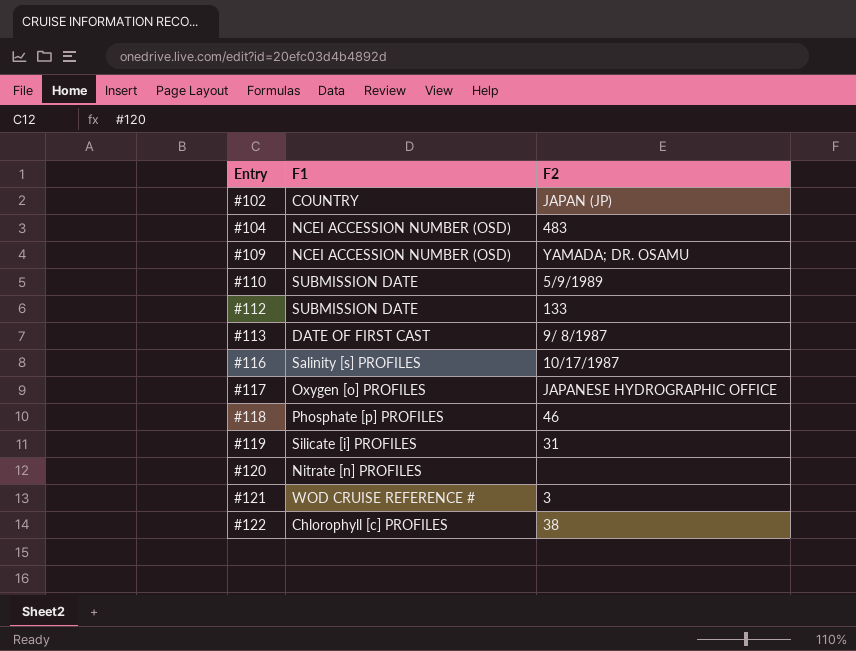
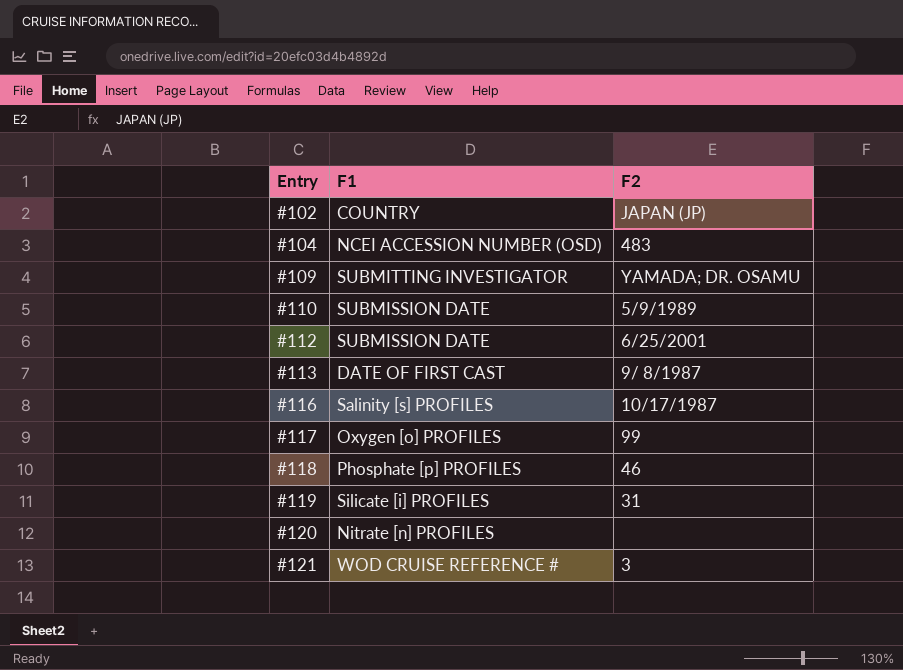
row #122: Chlorophyll [c] PROFILES | 38 -> none
#109 | F1: NCEI ACCESSION NUMBER (OSD) -> SUBMITTING INVESTIGATOR
#112 | F2: 133 -> 6/25/2001
#117 | F2: JAPANESE HYDROGRAPHIC OFFICE -> 99

